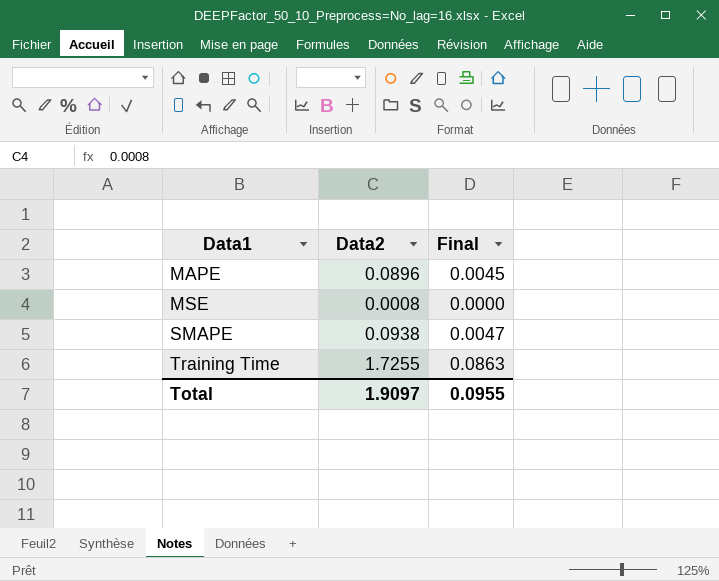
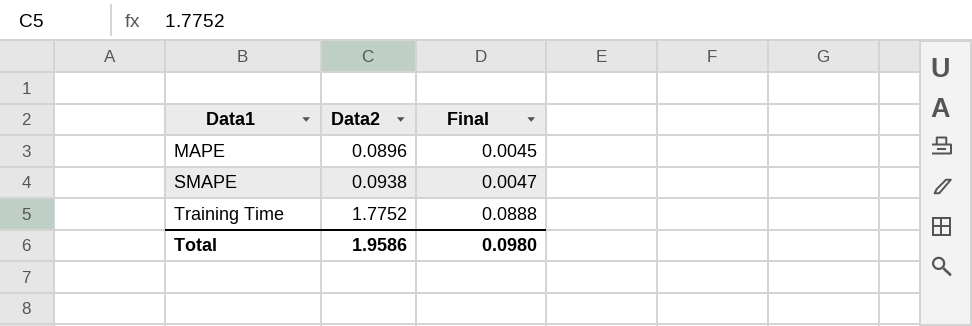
row MSE: 0.0008 | 0.0000 -> none
Training Time | Data2: 1.7255 -> 1.7752
Training Time | Final: 0.0863 -> 0.0888
Total | Data2: 1.9097 -> 1.9586
Total | Final: 0.0955 -> 0.0980

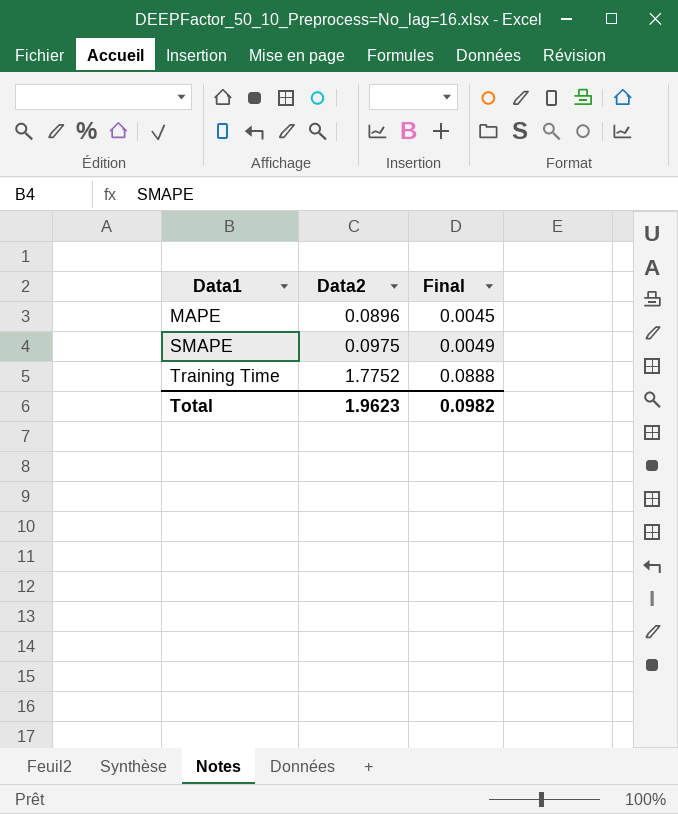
SMAPE | Data2: 0.0938 -> 0.0975
SMAPE | Final: 0.0047 -> 0.0049
Total | Data2: 1.9586 -> 1.9623
Total | Final: 0.0980 -> 0.0982

